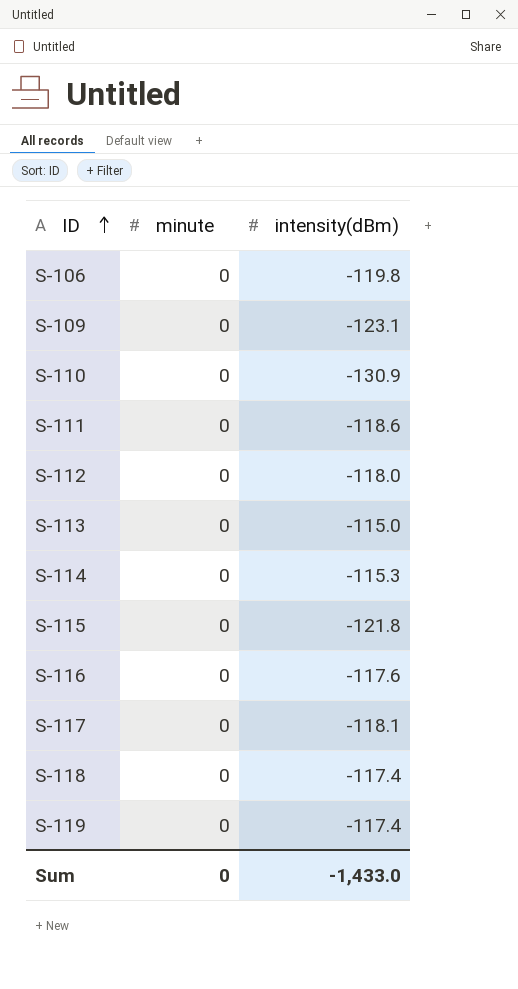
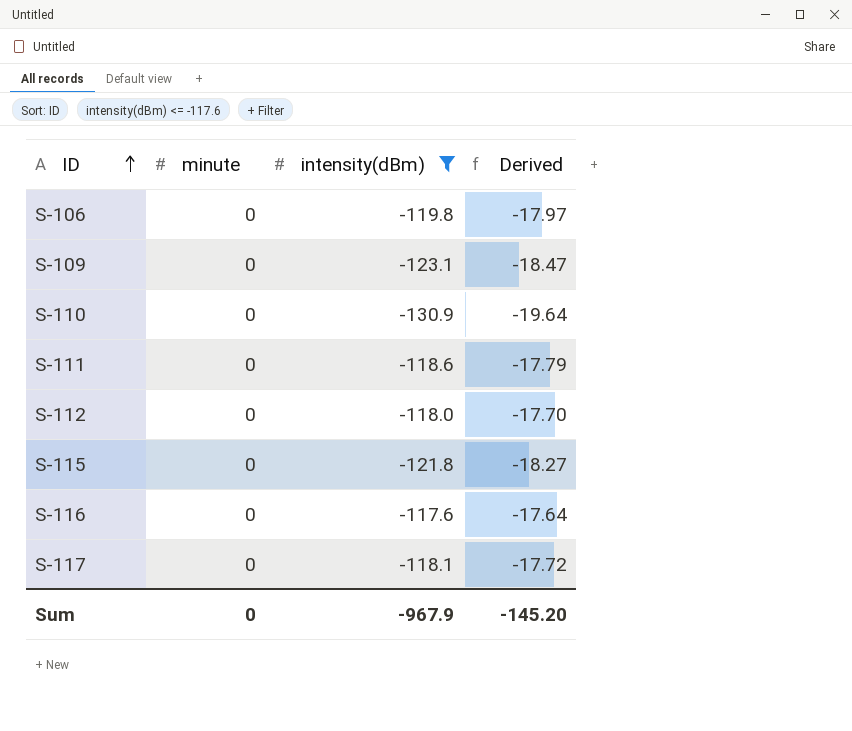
filter: none -> intensity(dBm) <= -117.6
column Derived | formula: none -> [intensity(dBm)] * 0.15
Sum | intensity(dBm): -1,433.0 -> -967.9

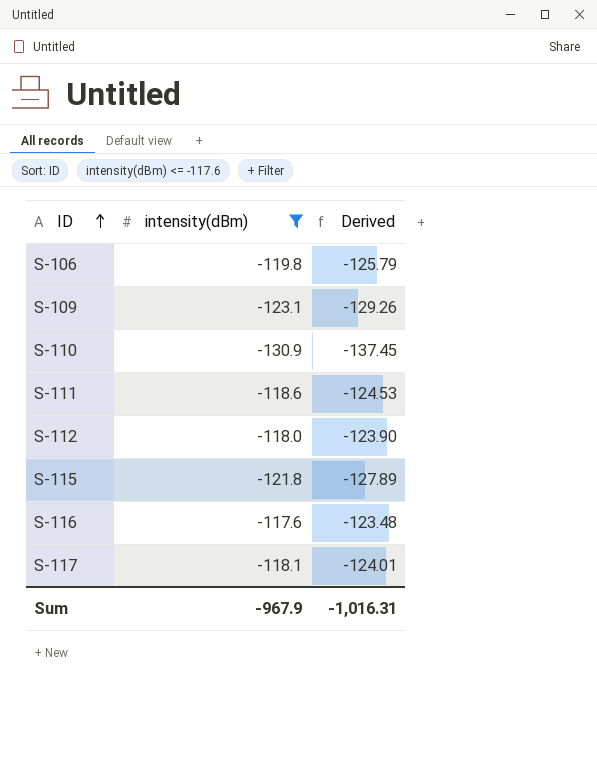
column minute | position: 2 -> none
column Derived | formula: [intensity(dBm)] * 0.15 -> [intensity(dBm)] * 1.05
Sum | Derived: -145.20 -> -1,016.31

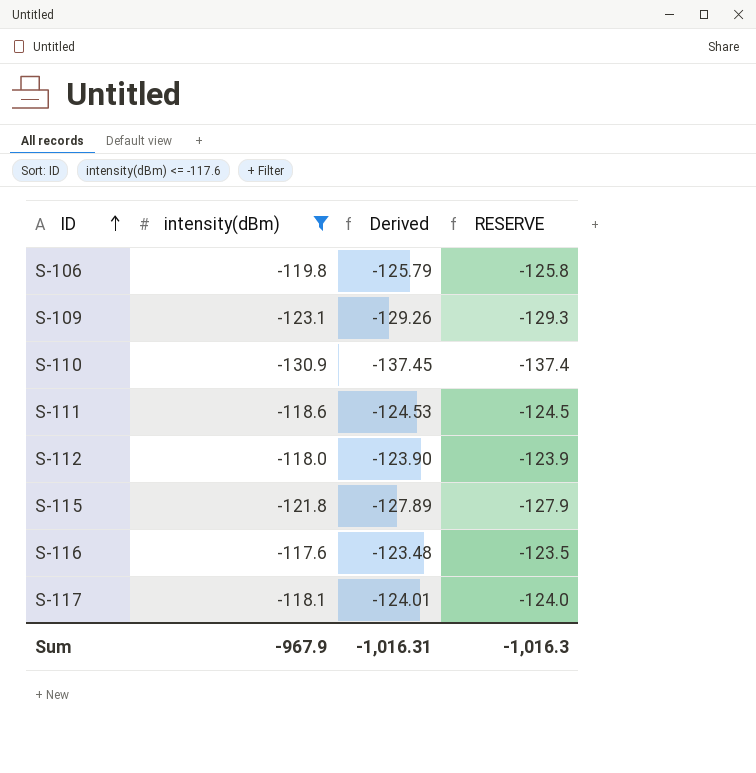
column RESERVE | formula: none -> [intensity(dBm)] * 1.05

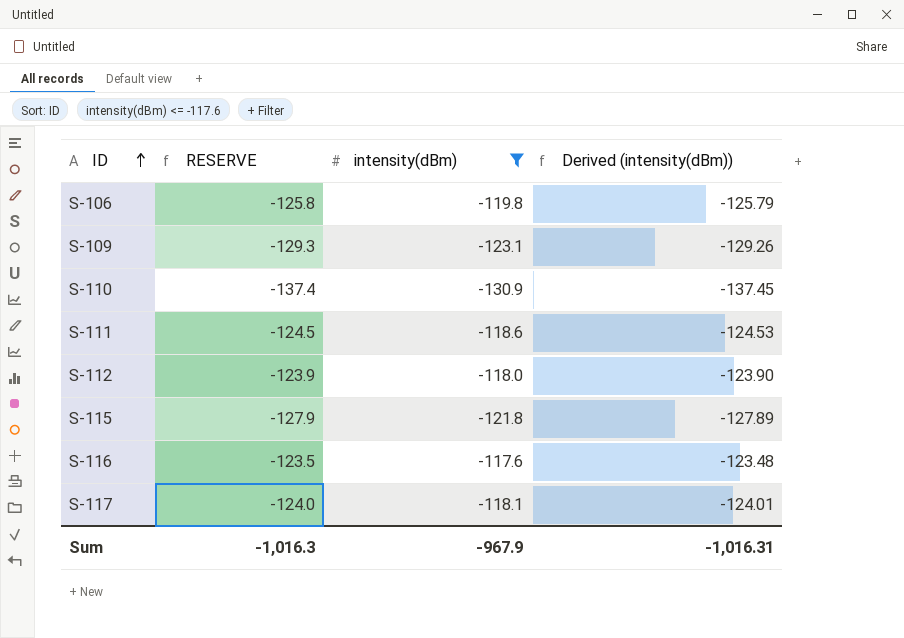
column RESERVE | position: 4 -> 2
column name: Derived -> Derived (intensity(dBm))

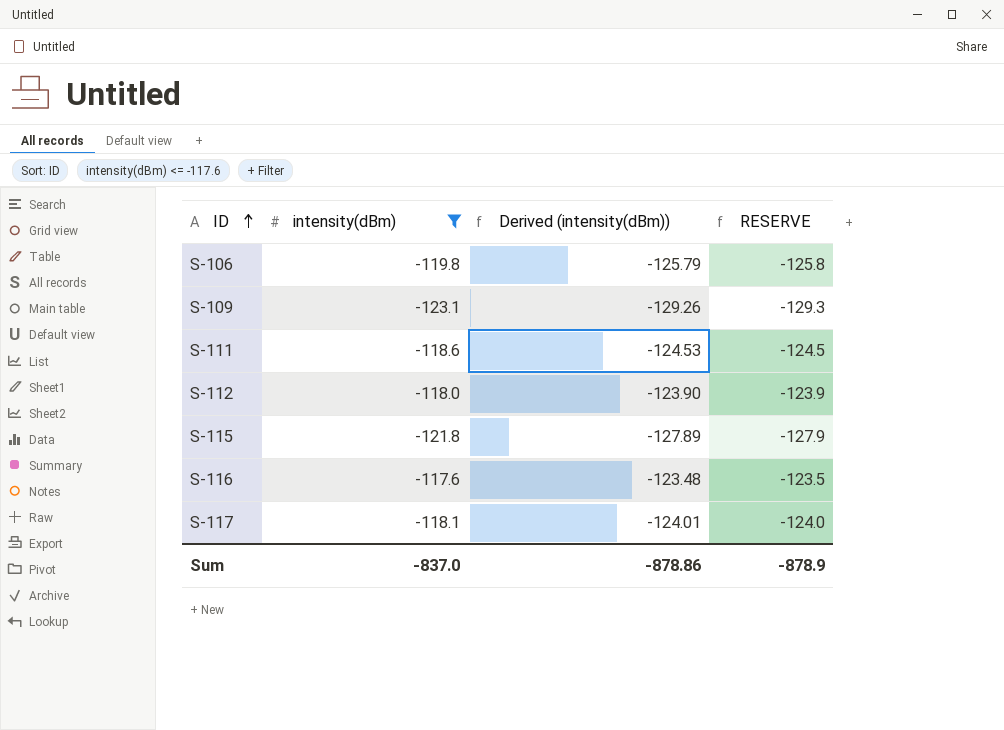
column RESERVE | position: 2 -> 4
row S-110: -137.4 | -130.9 | -137.45 -> none
Sum | intensity(dBm): -967.9 -> -837.0
Sum | Derived (intensity(dBm)): -1,016.31 -> -878.86
Sum | RESERVE: -1,016.3 -> -878.9

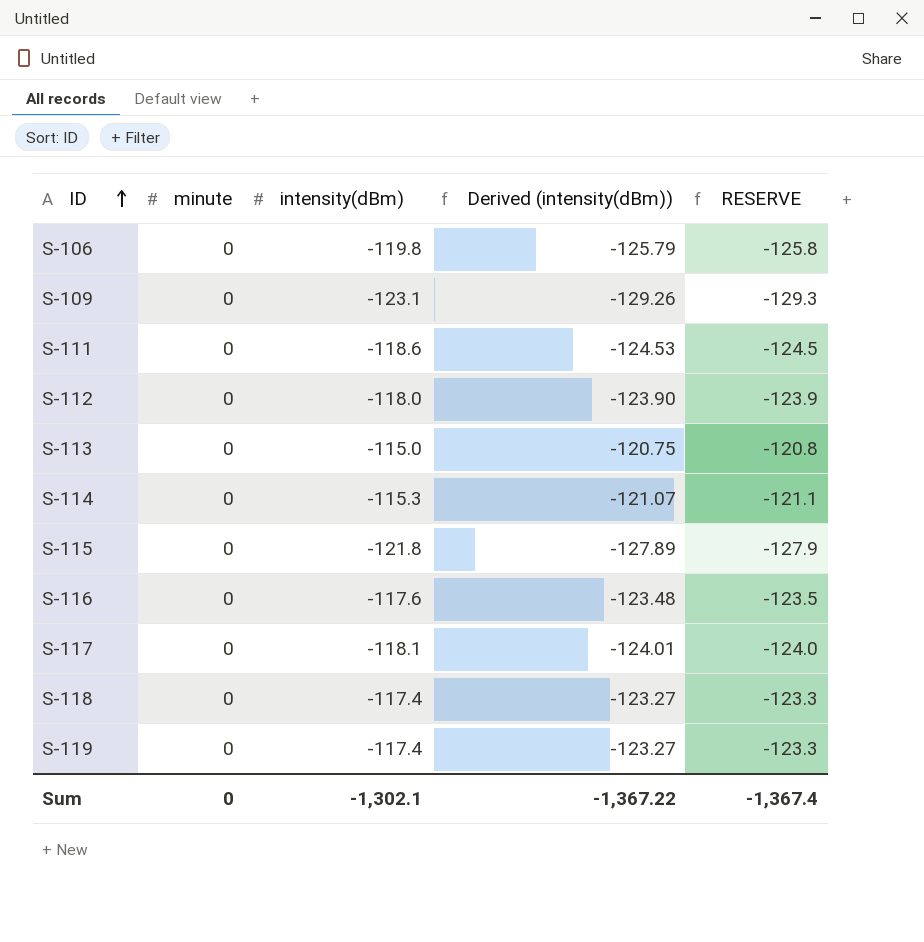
filter: intensity(dBm) <= -117.6 -> none
column minute | position: none -> 2
Sum | intensity(dBm): -837.0 -> -1,302.1
Sum | Derived (intensity(dBm)): -878.86 -> -1,367.22
Sum | RESERVE: -878.9 -> -1,367.4

